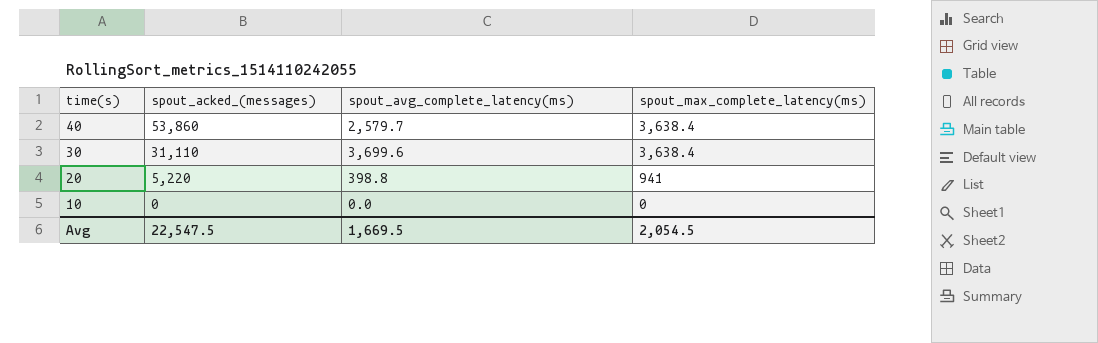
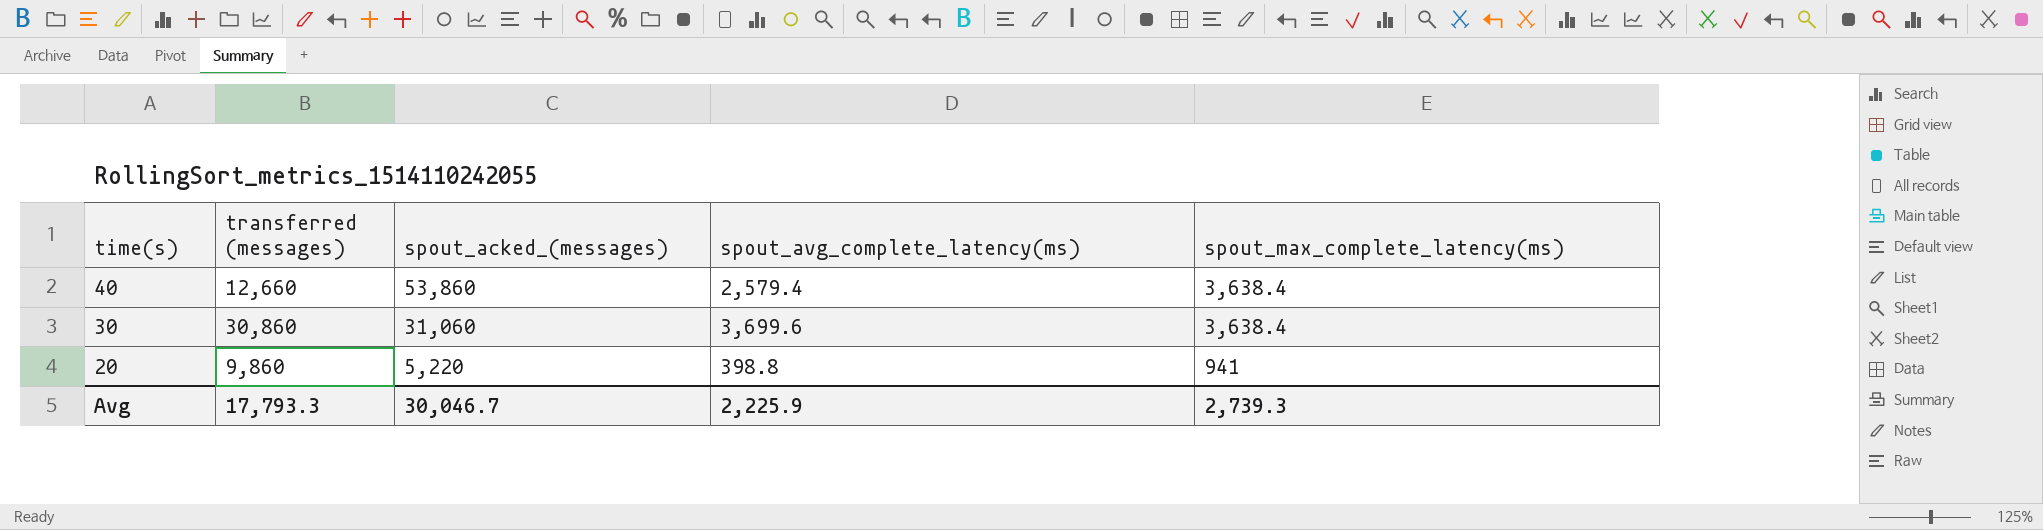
column transferred (messages) | position: none -> 2
row 10: 0 | 0.0 | 0 -> none
40 | spout_avg_complete_latency(ms): 2,579.7 -> 2,579.4
30 | spout_acked_(messages): 31,110 -> 31,060
Avg | spout_acked_(messages): 22,547.5 -> 30,046.7
Avg | spout_avg_complete_latency(ms): 1,669.5 -> 2,225.9
Avg | spout_max_complete_latency(ms): 2,054.5 -> 2,739.3

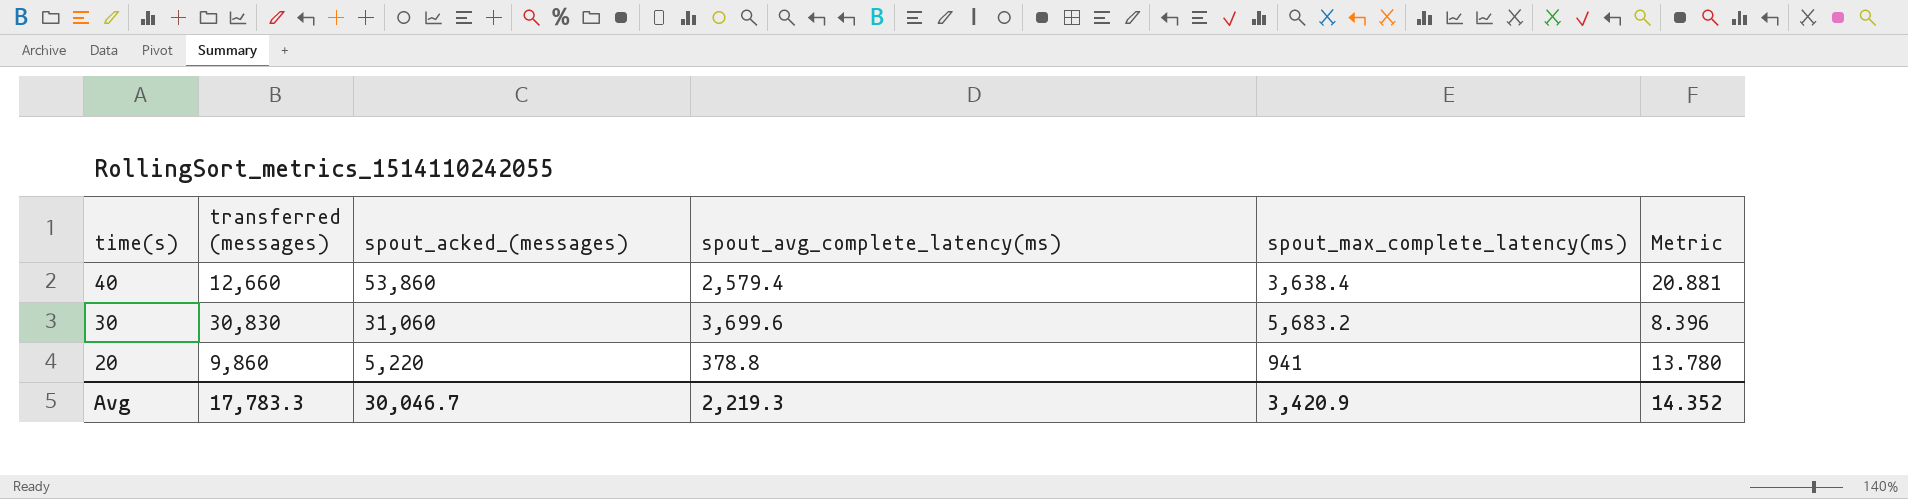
column Metric | formula: none -> [spout_acked_(messages)] / [spout_avg_complete_latency(ms)]
30 | transferred (messages): 30,860 -> 30,830
30 | spout_max_complete_latency(ms): 3,638.4 -> 5,683.2
20 | spout_avg_complete_latency(ms): 398.8 -> 378.8
Avg | transferred (messages): 17,793.3 -> 17,783.3
Avg | spout_avg_complete_latency(ms): 2,225.9 -> 2,219.3
Avg | spout_max_complete_latency(ms): 2,739.3 -> 3,420.9

